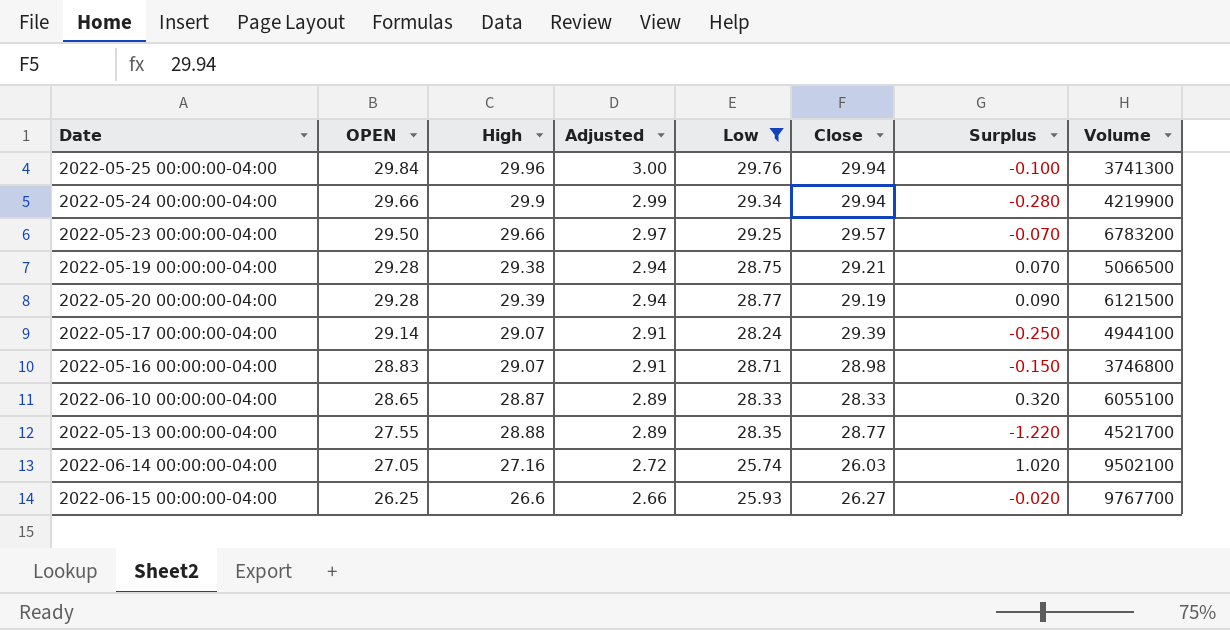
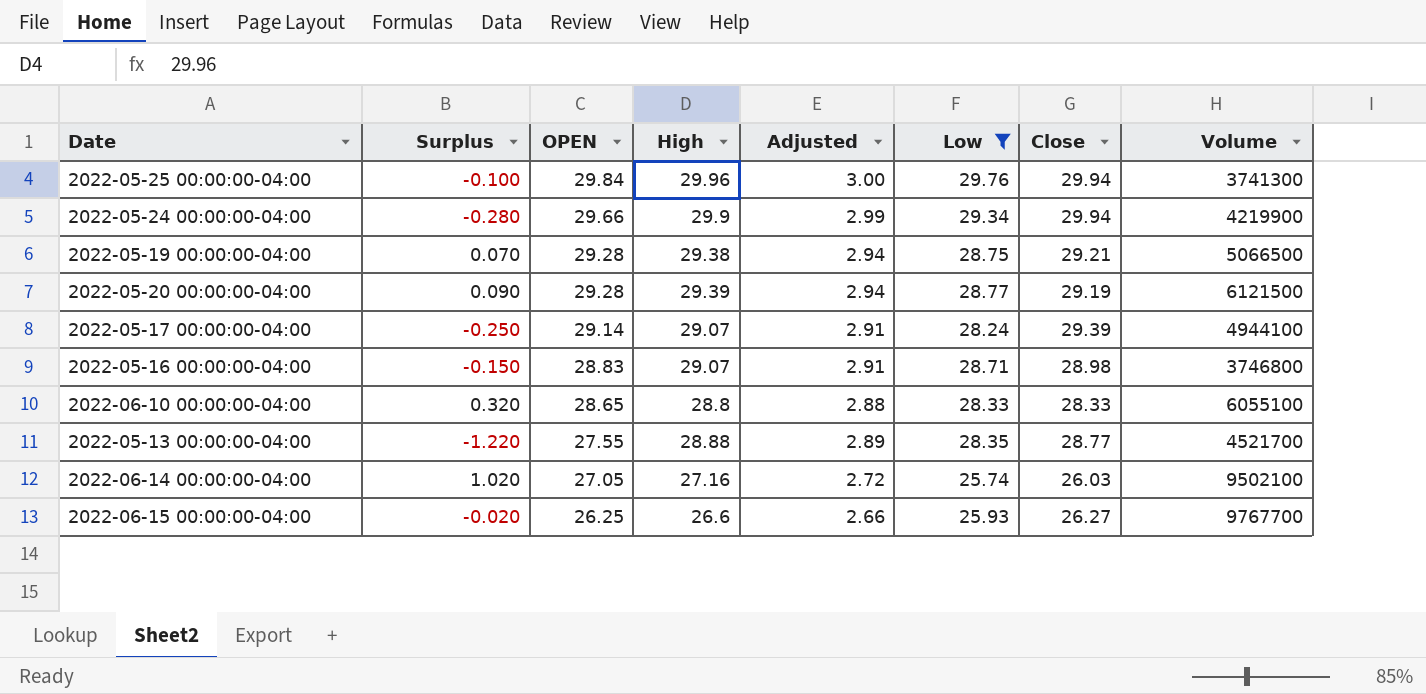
column Surplus | position: 7 -> 2
row 2022-05-23 00:00:00-04:00: 29.50 | 29.66 | 2.97 | 29.25 | 29.57 | -0.070 | 6783200 -> none
2022-06-10 00:00:00-04:00 | High: 28.87 -> 28.8
2022-06-10 00:00:00-04:00 | Adjusted: 2.89 -> 2.88

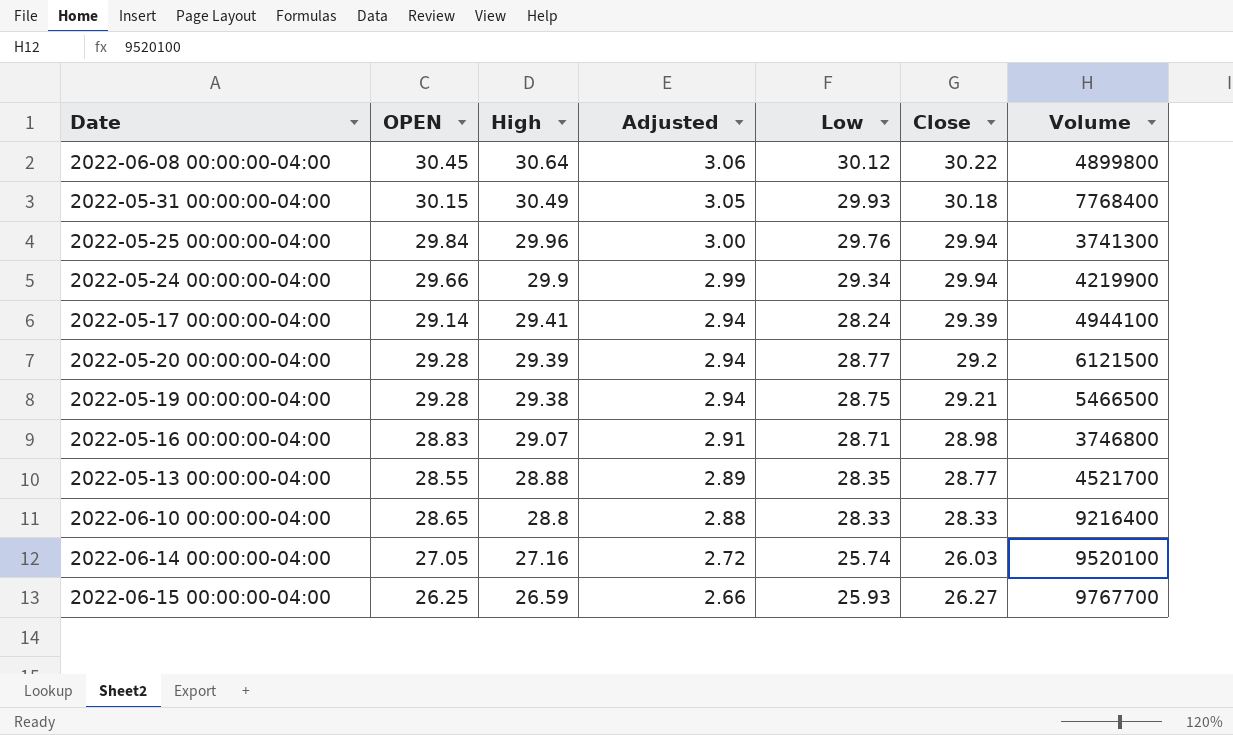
filter: Low <= 29.76 -> none
row order: OPEN descending -> High descending
column Surplus | formula: [OPEN] - [Close] -> none
2022-05-17 00:00:00-04:00 | High: 29.07 -> 29.41
2022-05-17 00:00:00-04:00 | Adjusted: 2.91 -> 2.94
2022-05-20 00:00:00-04:00 | Close: 29.19 -> 29.2
2022-05-19 00:00:00-04:00 | Volume: 5066500 -> 5466500
2022-05-13 00:00:00-04:00 | OPEN: 27.55 -> 28.55
2022-06-10 00:00:00-04:00 | Volume: 6055100 -> 9216400
2022-06-14 00:00:00-04:00 | Volume: 9502100 -> 9520100
2022-06-15 00:00:00-04:00 | High: 26.6 -> 26.59

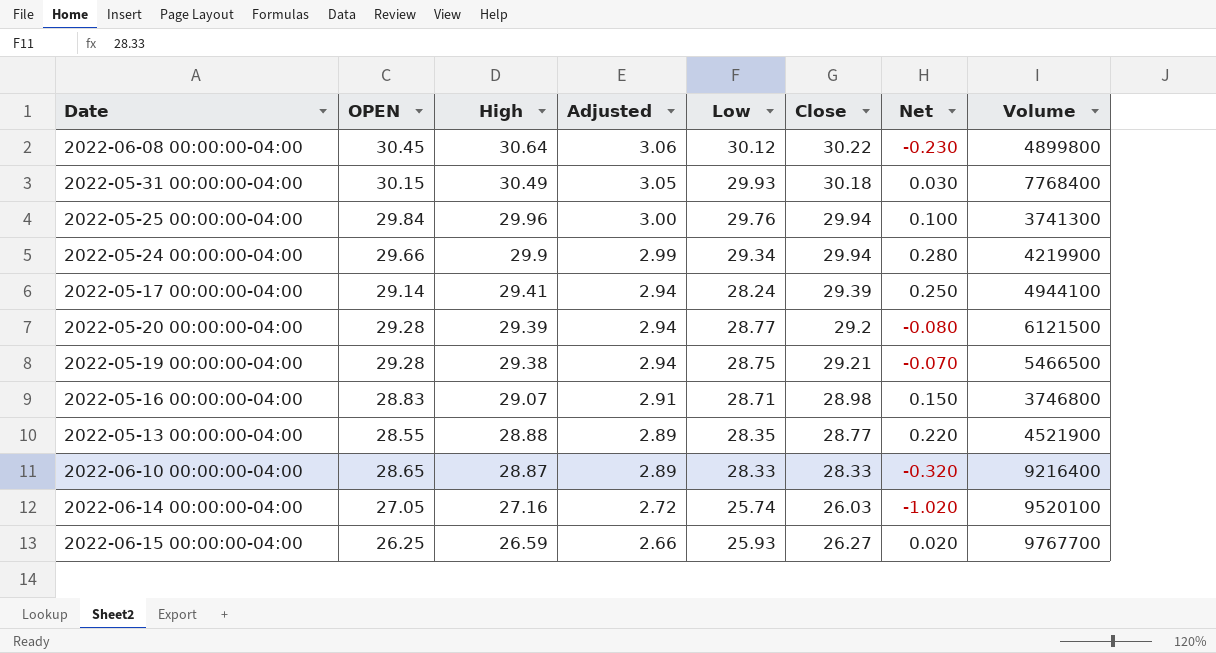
column Net | formula: none -> [Close] - [OPEN]
2022-05-13 00:00:00-04:00 | Volume: 4521700 -> 4521900
2022-06-10 00:00:00-04:00 | High: 28.8 -> 28.87
2022-06-10 00:00:00-04:00 | Adjusted: 2.88 -> 2.89

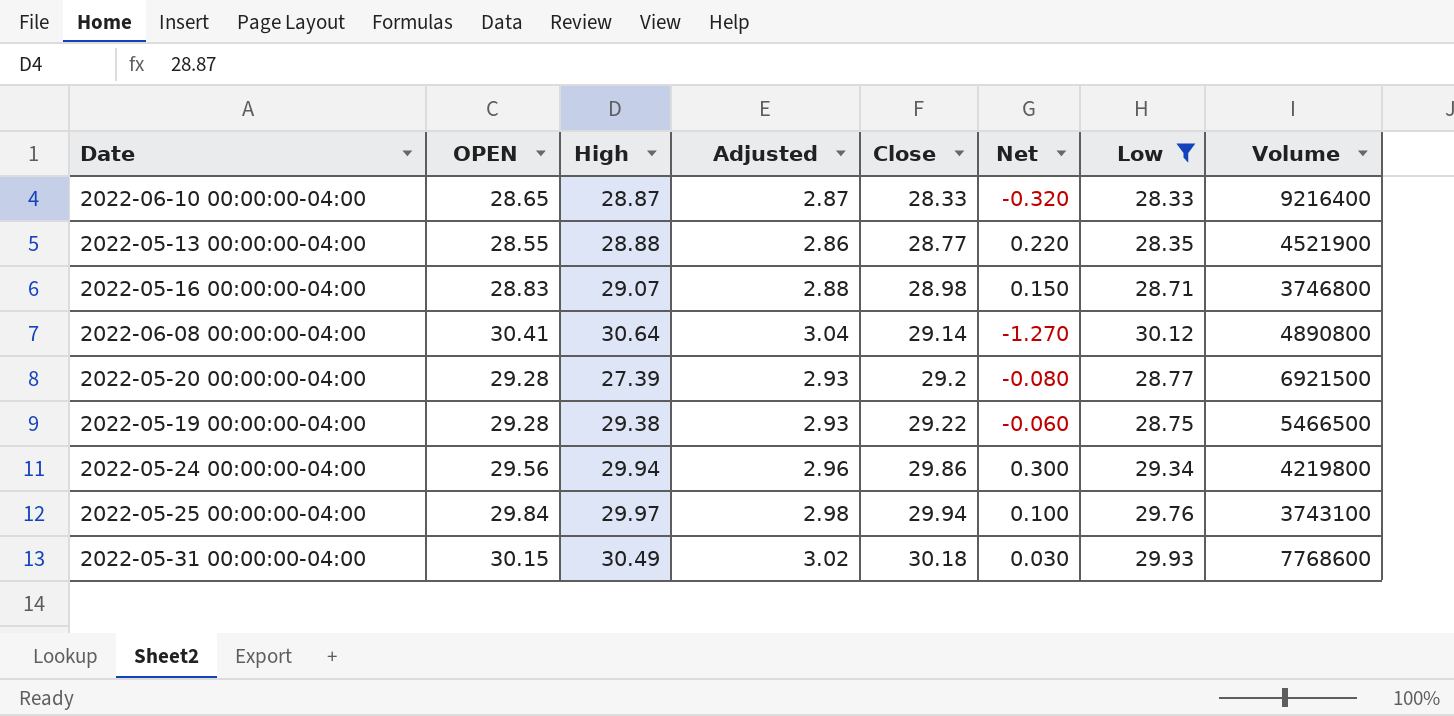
filter: none -> Low >= 28.33
row order: High descending -> Close ascending
column Adjusted | formula: [High] * 0.1 -> [OPEN] * 0.1
column Low | position: 5 -> 7
2022-06-08 00:00:00-04:00 | OPEN: 30.45 -> 30.41
2022-06-08 00:00:00-04:00 | Close: 30.22 -> 29.14
2022-06-08 00:00:00-04:00 | Net: -0.230 -> -1.270
2022-06-08 00:00:00-04:00 | Volume: 4899800 -> 4890800
2022-05-20 00:00:00-04:00 | High: 29.39 -> 27.39
2022-05-20 00:00:00-04:00 | Volume: 6121500 -> 6921500
2022-05-19 00:00:00-04:00 | Close: 29.21 -> 29.22
2022-05-19 00:00:00-04:00 | Net: -0.070 -> -0.060
2022-05-24 00:00:00-04:00 | OPEN: 29.66 -> 29.56
2022-05-24 00:00:00-04:00 | High: 29.9 -> 29.94
2022-05-24 00:00:00-04:00 | Close: 29.94 -> 29.86
2022-05-24 00:00:00-04:00 | Net: 0.280 -> 0.300
2022-05-24 00:00:00-04:00 | Volume: 4219900 -> 4219800
2022-05-25 00:00:00-04:00 | High: 29.96 -> 29.97
2022-05-25 00:00:00-04:00 | Volume: 3741300 -> 3743100
2022-05-31 00:00:00-04:00 | Volume: 7768400 -> 7768600

